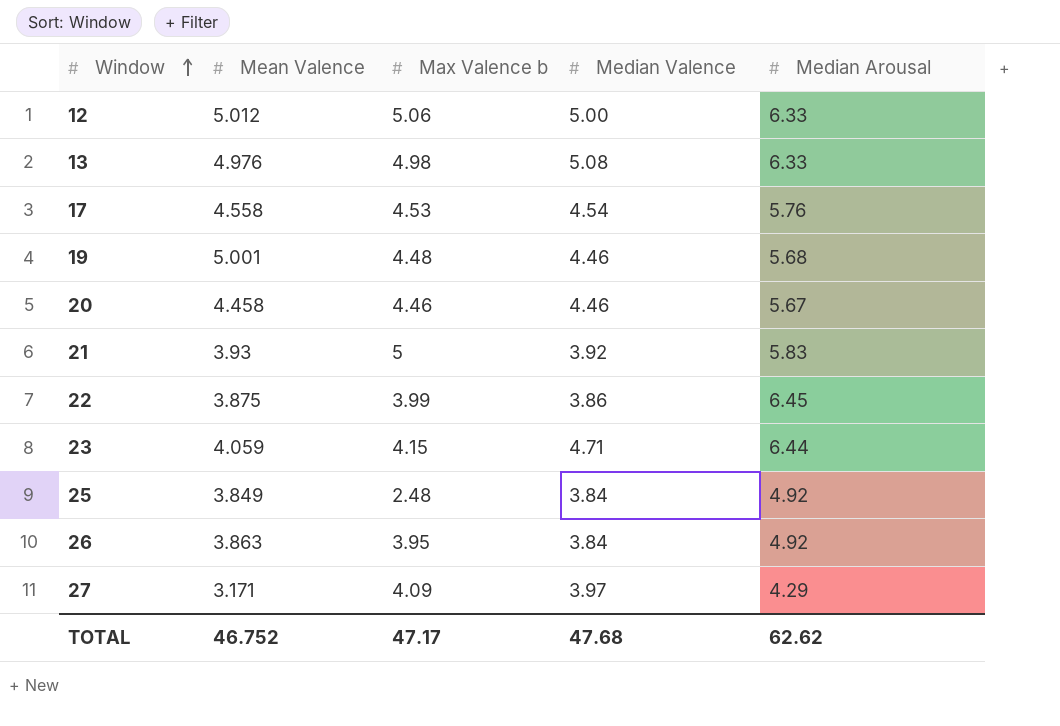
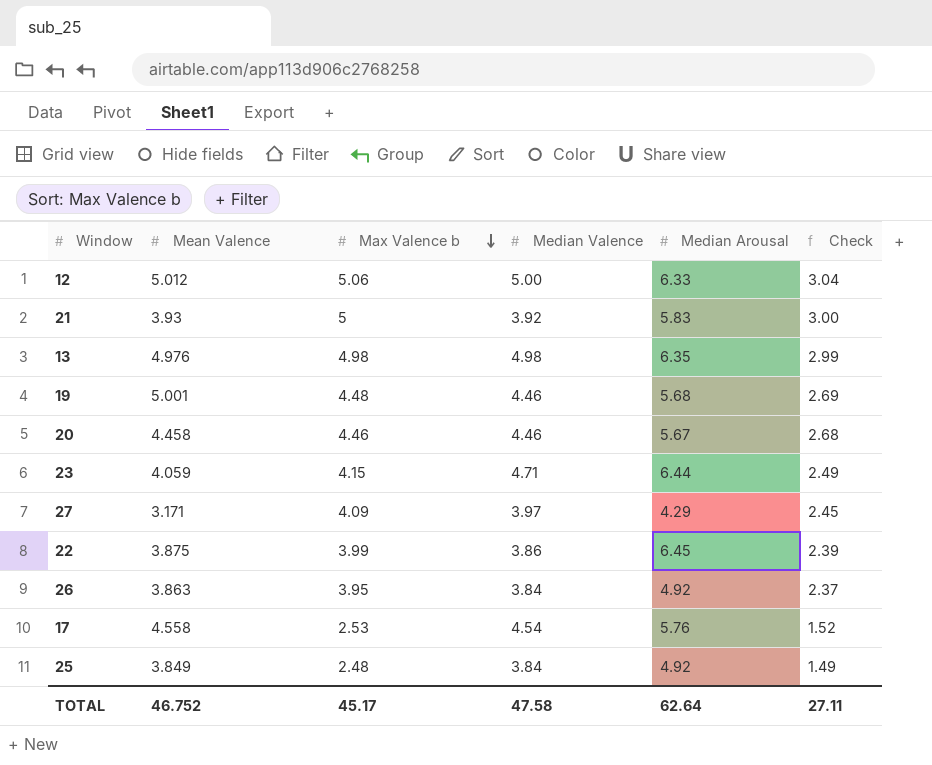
row order: Window ascending -> Max Valence b descending
column Check | formula: none -> [Max Valence b] * 0.6
13 | Median Valence: 5.08 -> 4.98
13 | Median Arousal: 6.33 -> 6.35
17 | Max Valence b: 4.53 -> 2.53
TOTAL | Max Valence b: 47.17 -> 45.17
TOTAL | Median Valence: 47.68 -> 47.58
TOTAL | Median Arousal: 62.62 -> 62.64

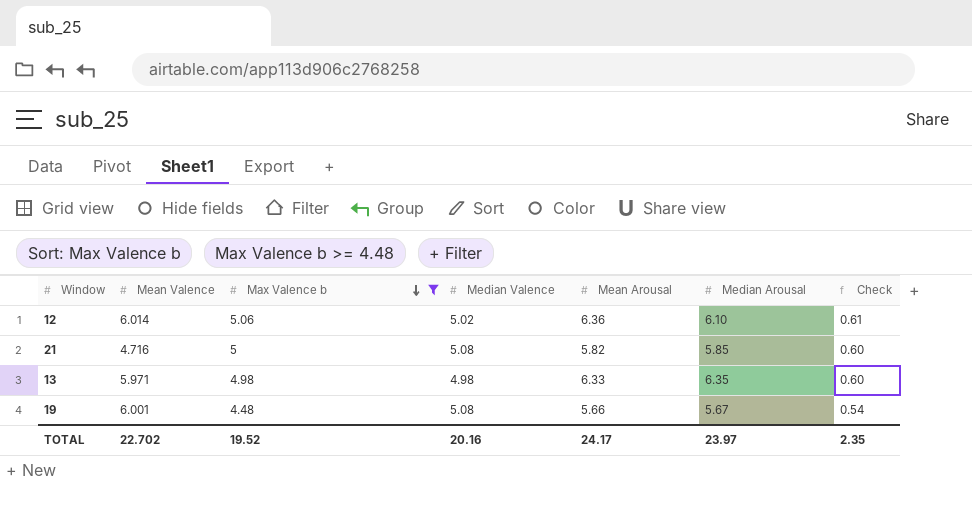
filter: none -> Max Valence b >= 4.48
column Mean Arousal | position: none -> 5
column Check | formula: [Max Valence b] * 0.6 -> [Max Valence b] * 0.12
12 | Mean Valence: 5.012 -> 6.014
12 | Median Valence: 5.00 -> 5.02
12 | Median Arousal: 6.33 -> 6.10
21 | Mean Valence: 3.93 -> 4.716
21 | Median Valence: 3.92 -> 5.08
21 | Median Arousal: 5.83 -> 5.85
13 | Mean Valence: 4.976 -> 5.971
19 | Mean Valence: 5.001 -> 6.001
19 | Median Valence: 4.46 -> 5.08
19 | Median Arousal: 5.68 -> 5.67
TOTAL | Mean Valence: 46.752 -> 22.702
TOTAL | Max Valence b: 45.17 -> 19.52
TOTAL | Median Valence: 47.58 -> 20.16
TOTAL | Median Arousal: 62.64 -> 23.97
TOTAL | Check: 27.11 -> 2.35

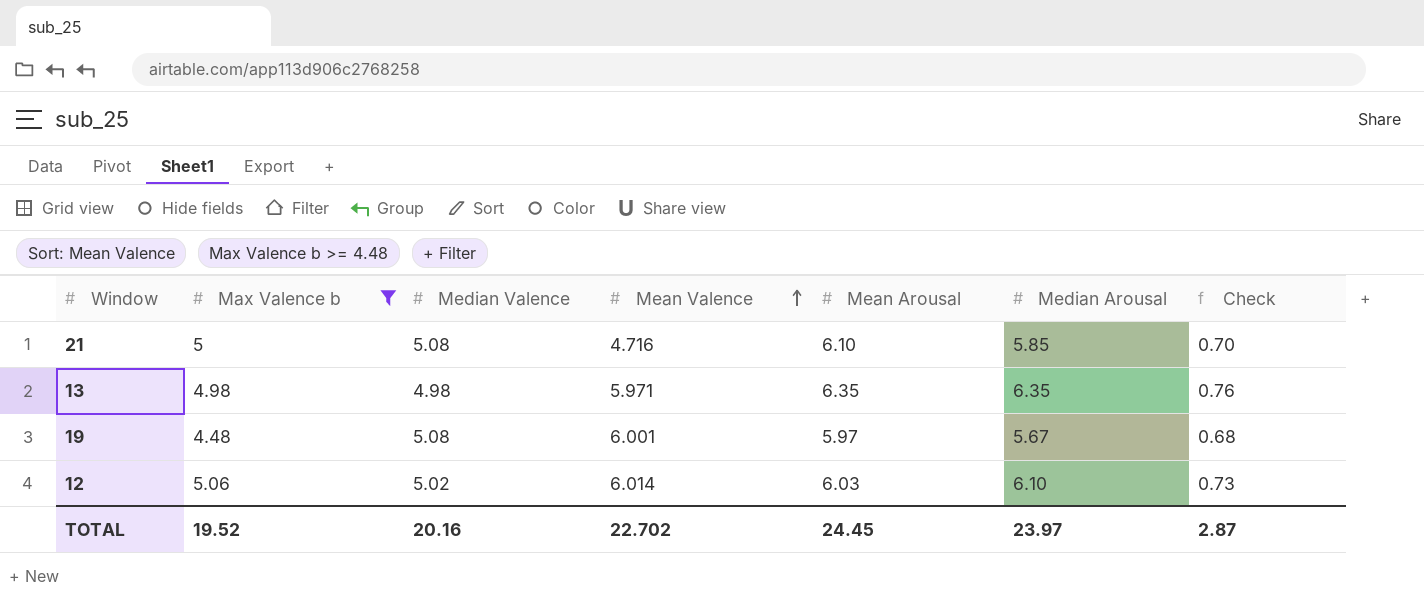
row order: Max Valence b descending -> Mean Valence ascending
column Mean Valence | position: 2 -> 4
column Check | formula: [Max Valence b] * 0.12 -> [Median Arousal] * 0.12
21 | Mean Arousal: 5.82 -> 6.10
13 | Mean Arousal: 6.33 -> 6.35
19 | Mean Arousal: 5.66 -> 5.97
12 | Mean Arousal: 6.36 -> 6.03
TOTAL | Mean Arousal: 24.17 -> 24.45
TOTAL | Check: 2.35 -> 2.87

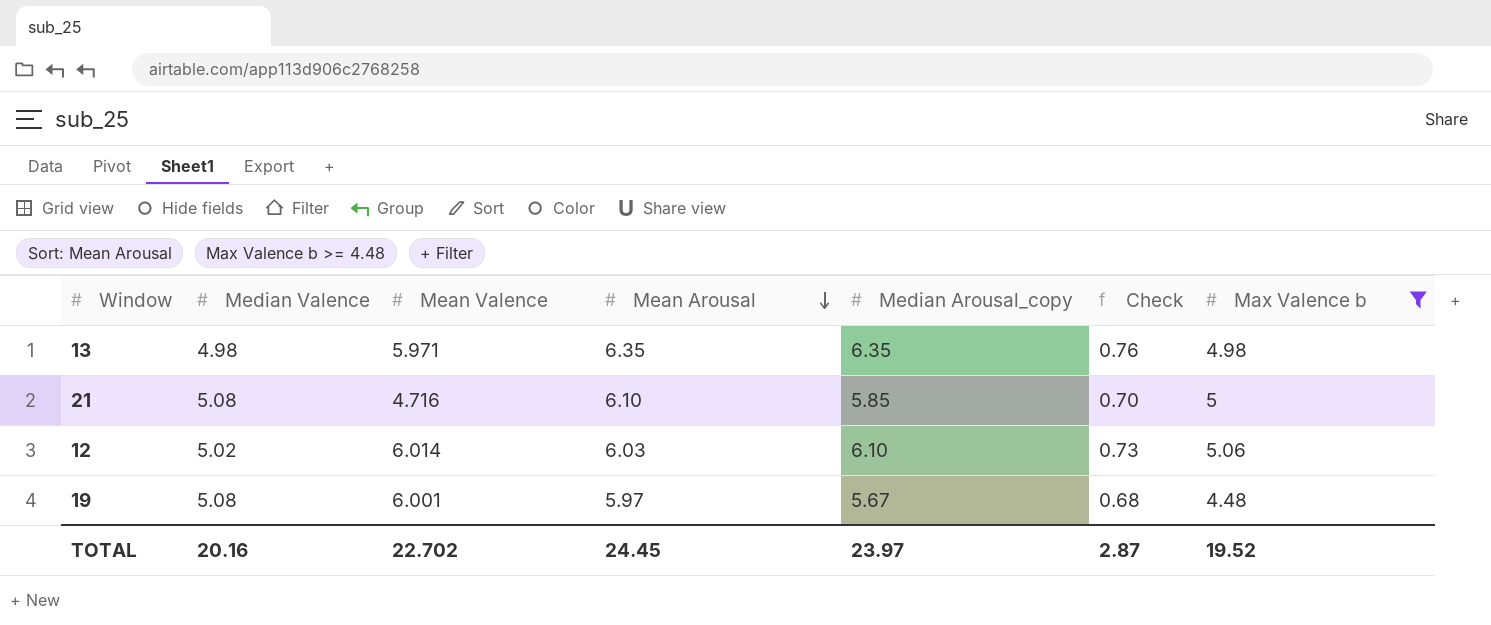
row order: Mean Valence ascending -> Mean Arousal descending
column name: Median Arousal -> Median Arousal_copy
column Max Valence b | position: 2 -> 7

